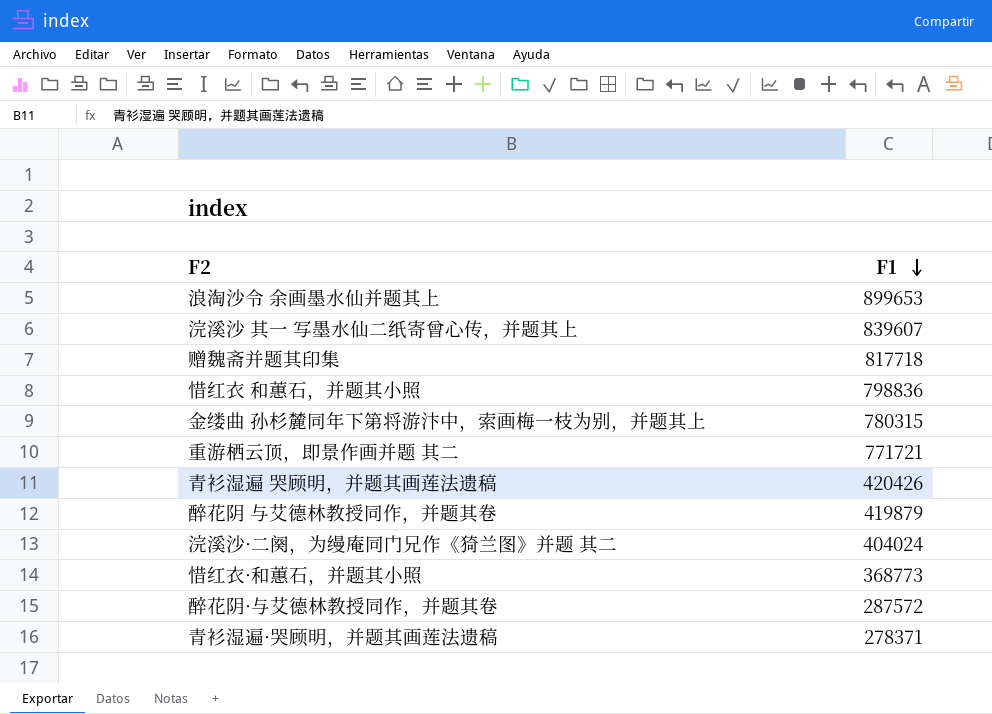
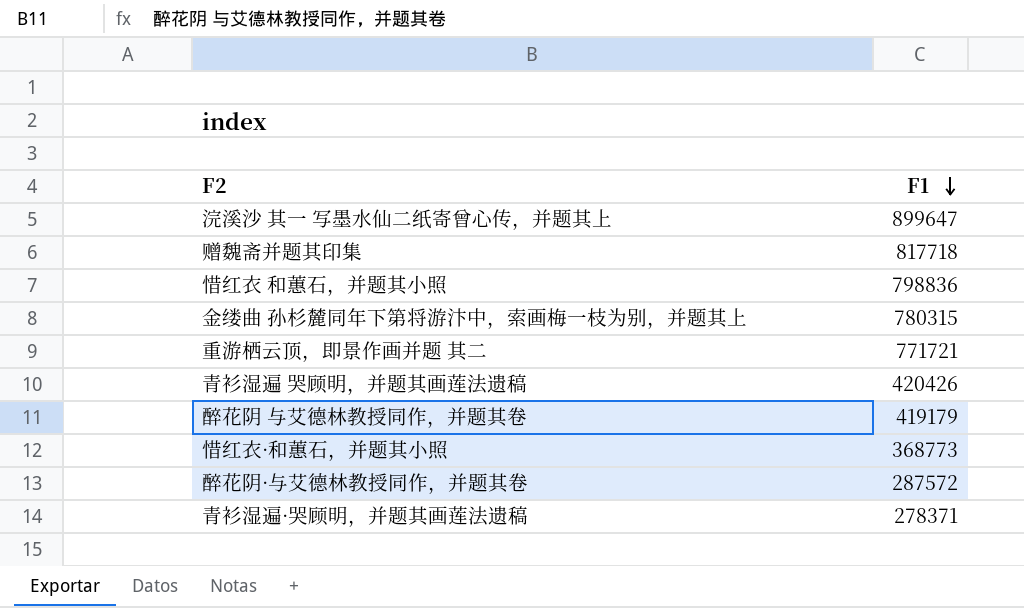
row 浪淘沙令 余画墨水仙并题其上: 899653 -> none
row 浣溪沙·二阕，为缦庵同门兄作《猗兰图》并题 其二: 404024 -> none
浣溪沙 其一 写墨水仙二纸寄曾心传，并题其上 | F1: 839607 -> 899647
醉花阴 与艾德林教授同作，并题其卷 | F1: 419879 -> 419179

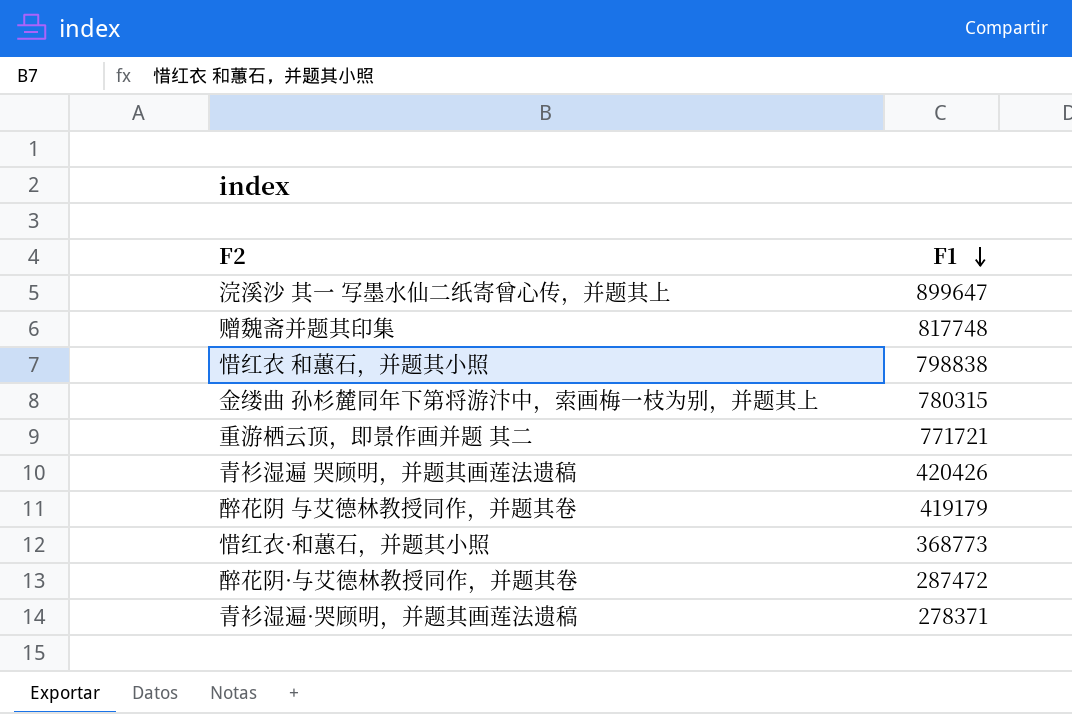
赠魏斋并题其印集 | F1: 817718 -> 817748
惜红衣 和蕙石，并题其小照 | F1: 798836 -> 798838
醉花阴·与艾德林教授同作，并题其卷 | F1: 287572 -> 287472

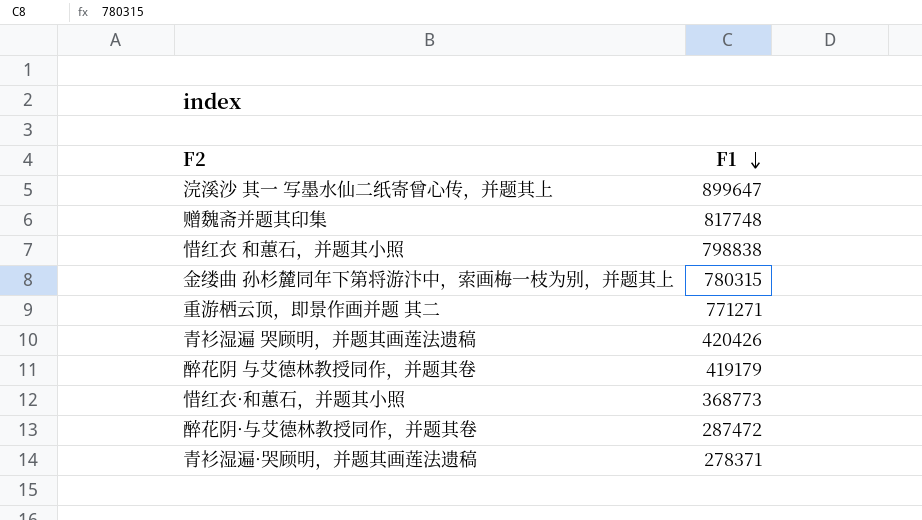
重游栖云顶，即景作画并题 其二 | F1: 771721 -> 771271

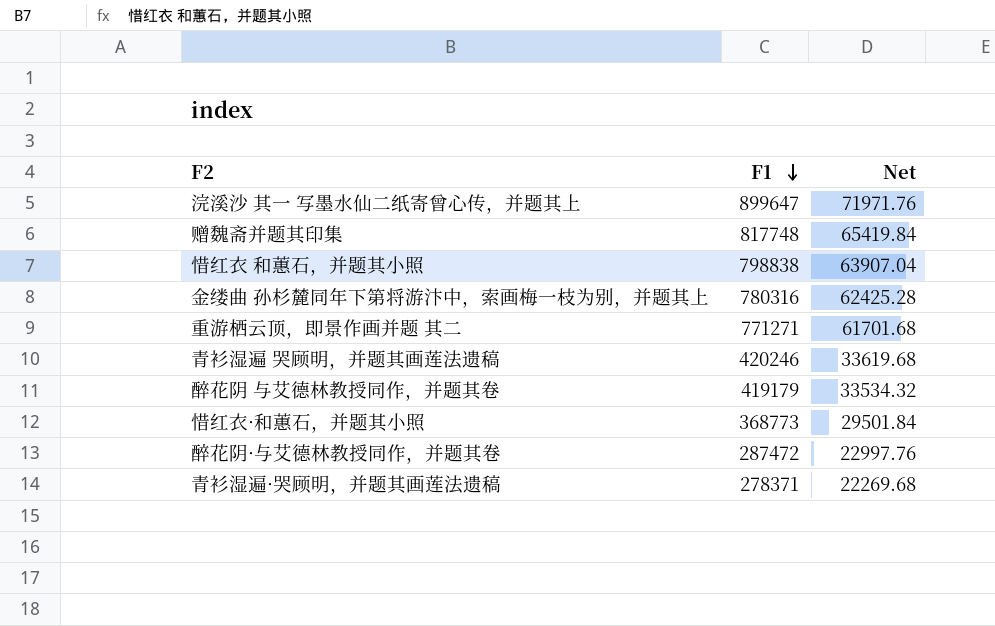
column Net | formula: none -> [F1] * 0.08
金缕曲 孙杉麓同年下第将游汴中，索画梅一枝为别，并题其上 | F1: 780315 -> 780316
青衫湿遍 哭顾明，并题其画莲法遗稿 | F1: 420426 -> 420246

